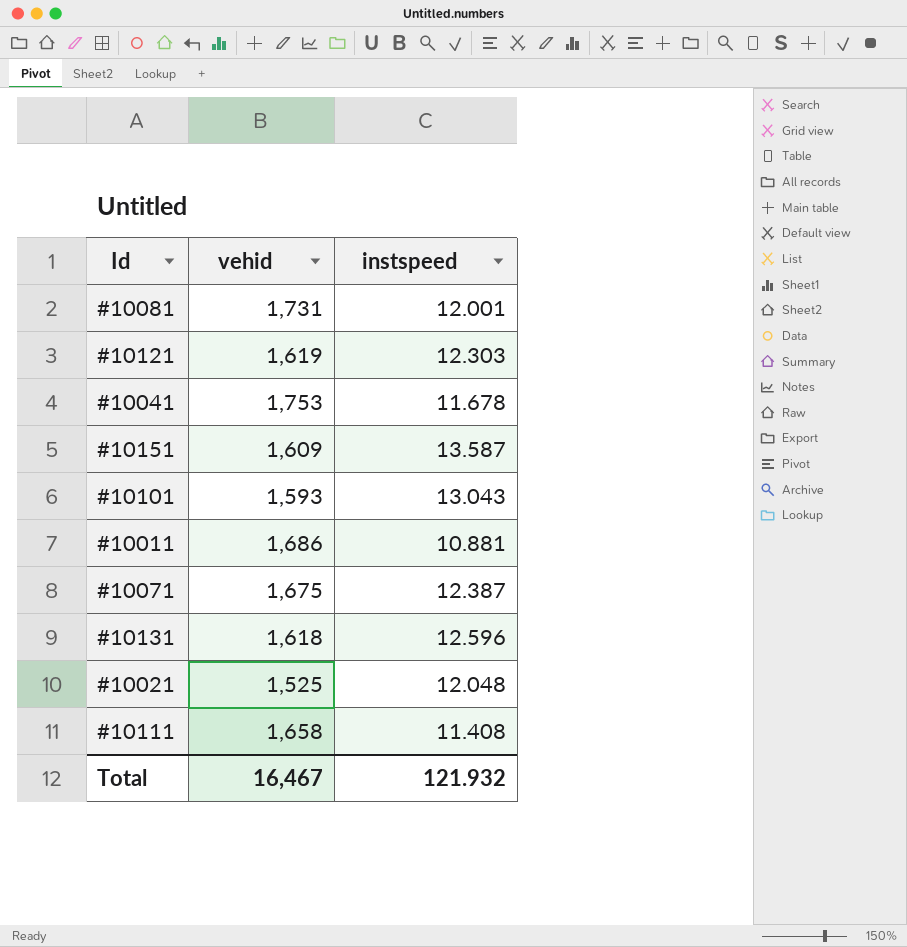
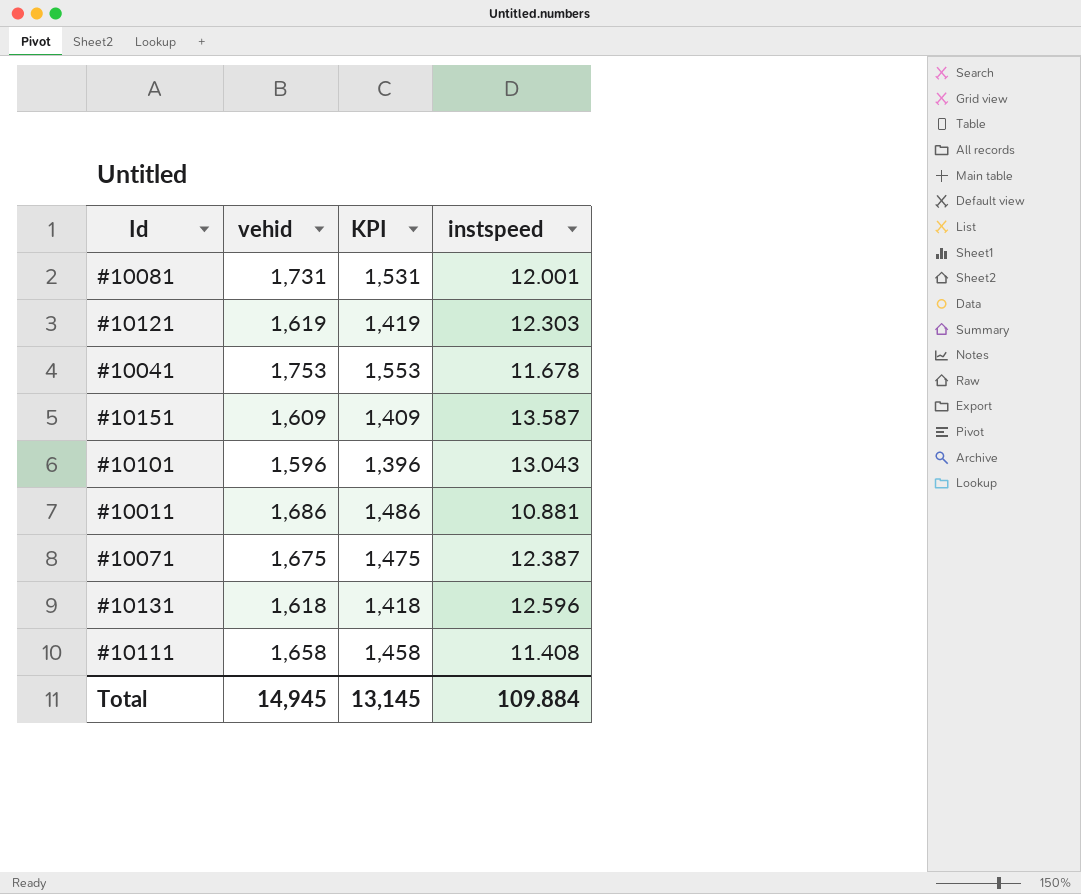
column KPI | formula: none -> [vehid] - 200
row #10021: 1,525 | 12.048 -> none
#10101 | vehid: 1,593 -> 1,596
Total | vehid: 16,467 -> 14,945
Total | instspeed: 121.932 -> 109.884

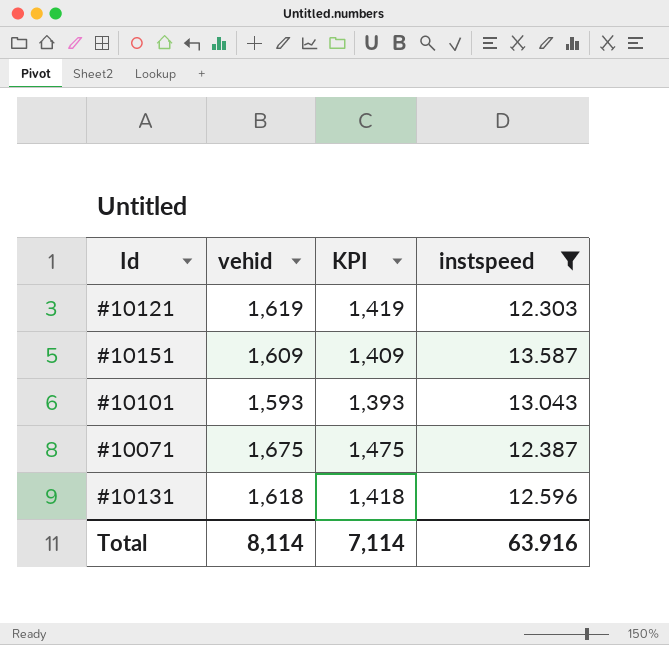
filter: none -> instspeed >= 12.303
#10101 | vehid: 1,596 -> 1,593
#10101 | KPI: 1,396 -> 1,393
Total | vehid: 14,945 -> 8,114
Total | KPI: 13,145 -> 7,114
Total | instspeed: 109.884 -> 63.916

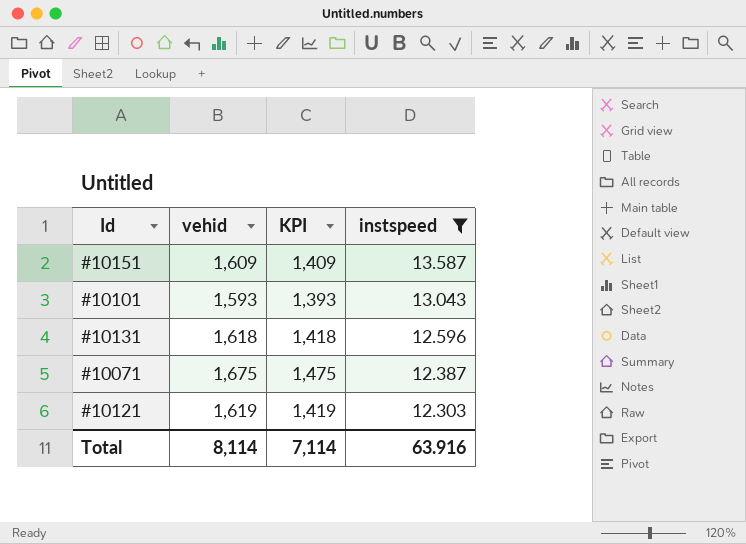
row order: none -> instspeed descending

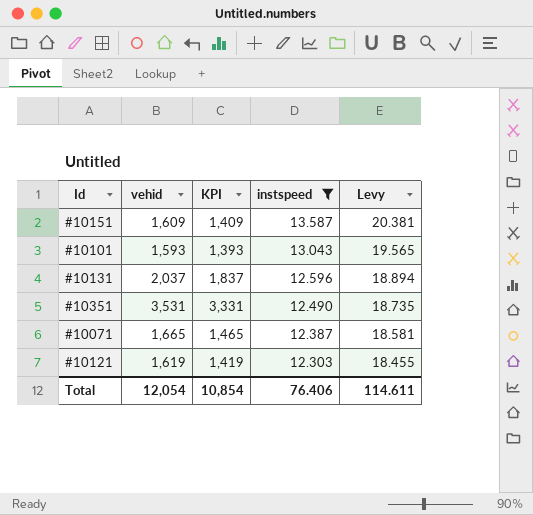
column Levy | formula: none -> [instspeed] * 1.5
#10131 | vehid: 1,618 -> 2,037
#10131 | KPI: 1,418 -> 1,837
row #10351: none -> 3,531 | 3,331 | 12.490 | 18.735
#10071 | vehid: 1,675 -> 1,665
#10071 | KPI: 1,475 -> 1,465
Total | vehid: 8,114 -> 12,054
Total | KPI: 7,114 -> 10,854
Total | instspeed: 63.916 -> 76.406

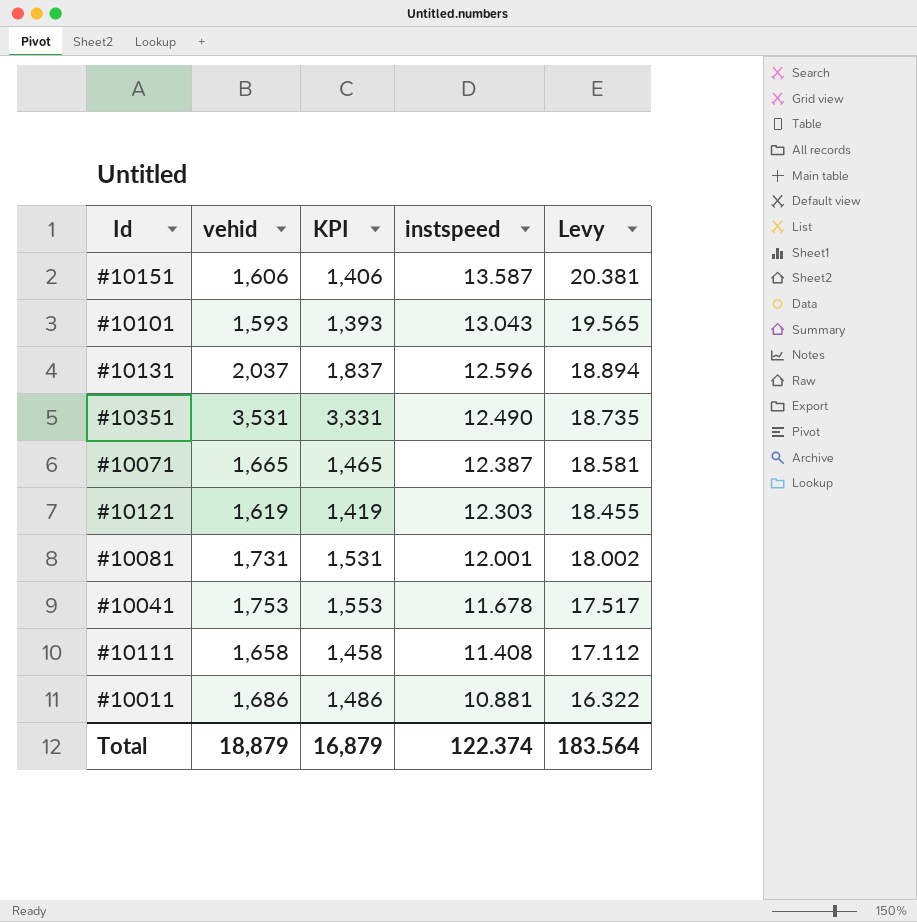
filter: instspeed >= 12.303 -> none
#10151 | vehid: 1,609 -> 1,606
#10151 | KPI: 1,409 -> 1,406
Total | vehid: 12,054 -> 18,879
Total | KPI: 10,854 -> 16,879
Total | instspeed: 76.406 -> 122.374
Total | Levy: 114.611 -> 183.564

